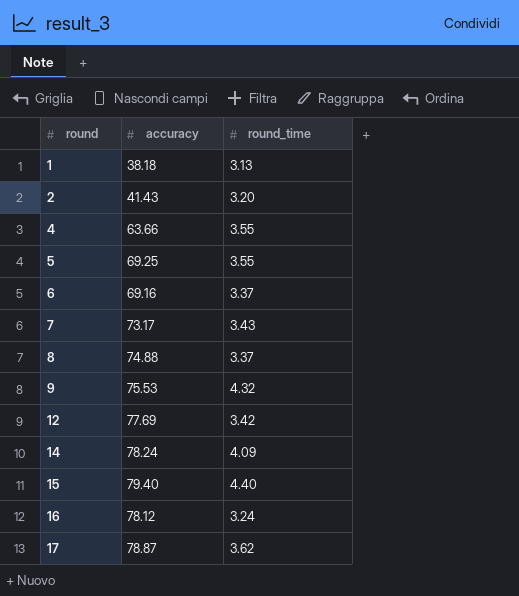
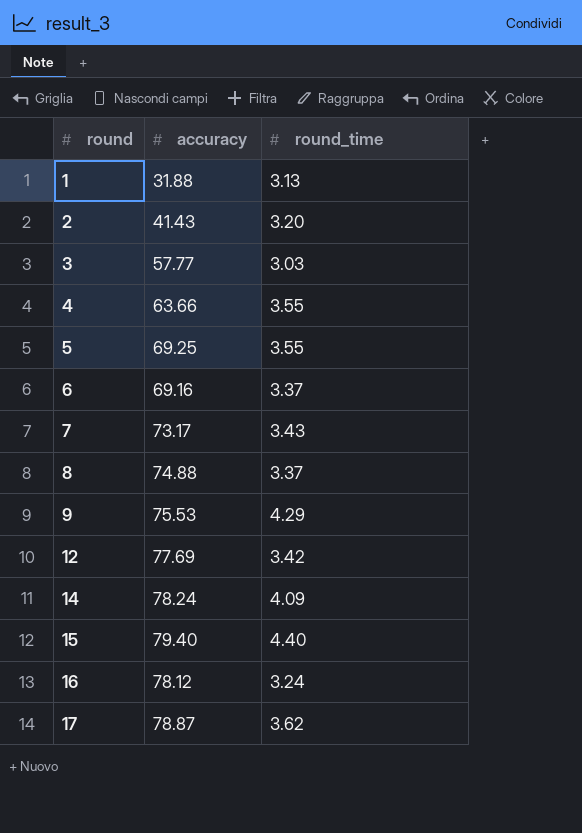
1 | accuracy: 38.18 -> 31.88
row 3: none -> 57.77 | 3.03
9 | round_time: 4.32 -> 4.29

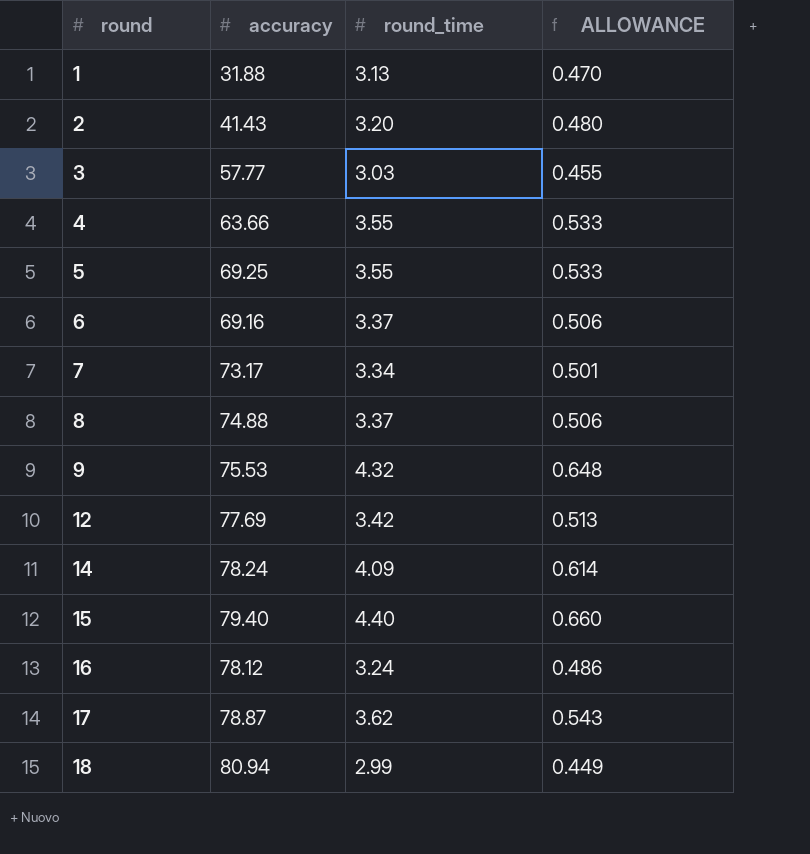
column ALLOWANCE | formula: none -> [round_time] * 0.15
7 | round_time: 3.43 -> 3.34
9 | round_time: 4.29 -> 4.32
row 18: none -> 80.94 | 2.99 | 0.449

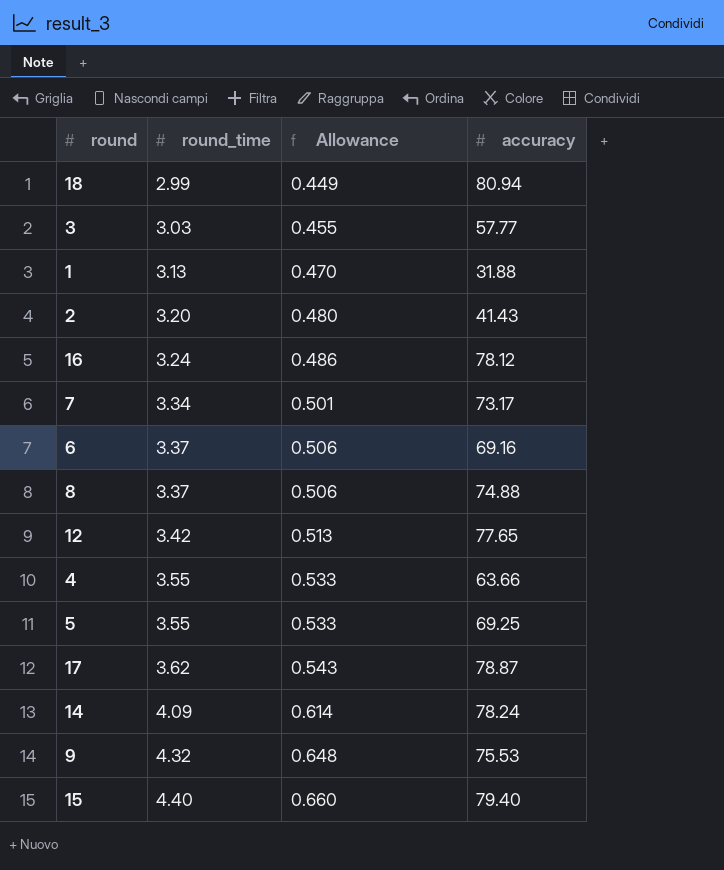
row order: round ascending -> round_time ascending
column name: ALLOWANCE -> Allowance
column accuracy | position: 2 -> 4
12 | accuracy: 77.69 -> 77.65

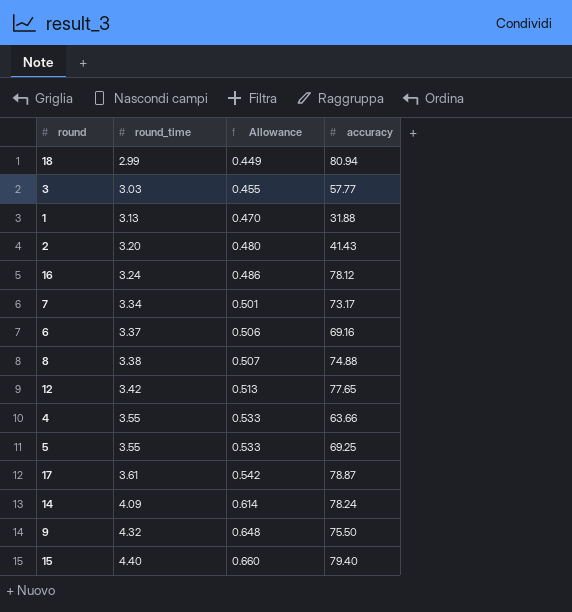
8 | round_time: 3.37 -> 3.38
8 | Allowance: 0.506 -> 0.507
17 | round_time: 3.62 -> 3.61
17 | Allowance: 0.543 -> 0.542
9 | accuracy: 75.53 -> 75.50

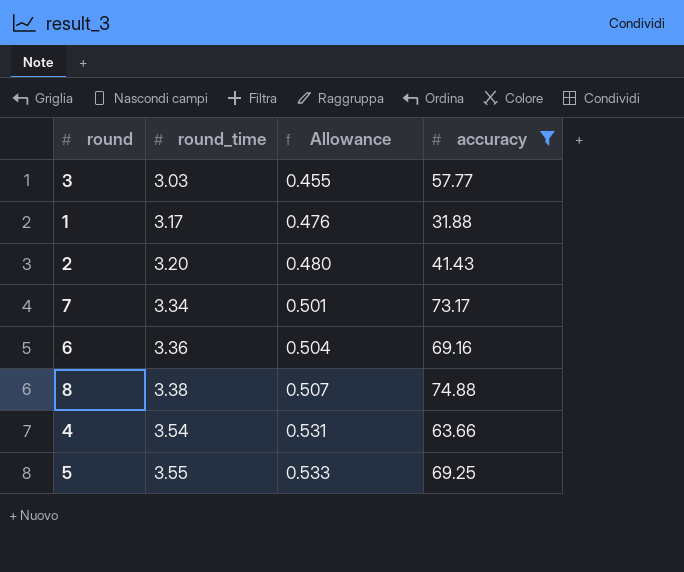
filter: none -> accuracy <= 74.88
1 | round_time: 3.13 -> 3.17
1 | Allowance: 0.470 -> 0.476
6 | round_time: 3.37 -> 3.36
6 | Allowance: 0.506 -> 0.504
4 | round_time: 3.55 -> 3.54
4 | Allowance: 0.533 -> 0.531

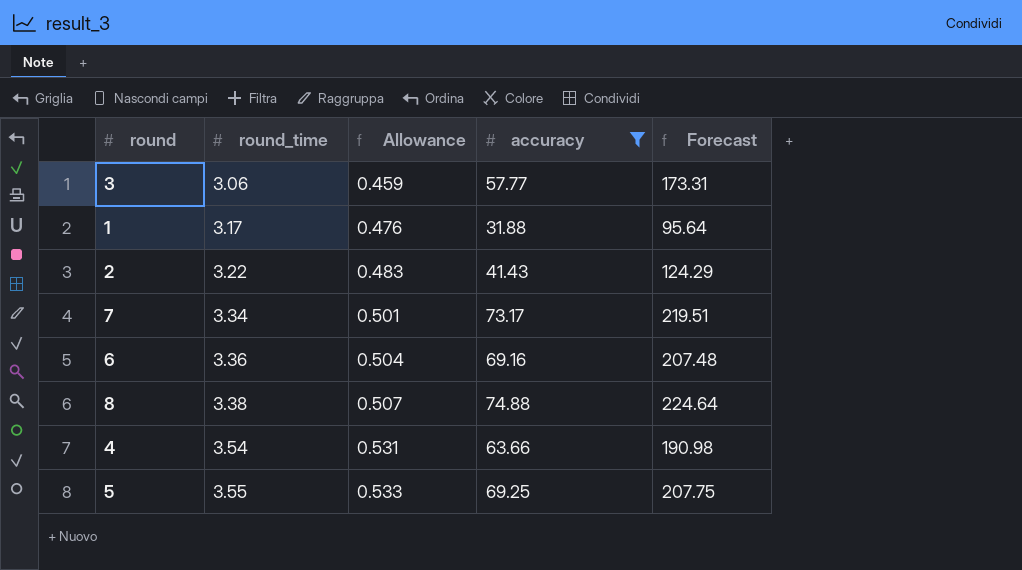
column Forecast | formula: none -> [accuracy] * 3
3 | round_time: 3.03 -> 3.06
3 | Allowance: 0.455 -> 0.459
2 | round_time: 3.20 -> 3.22
2 | Allowance: 0.480 -> 0.483

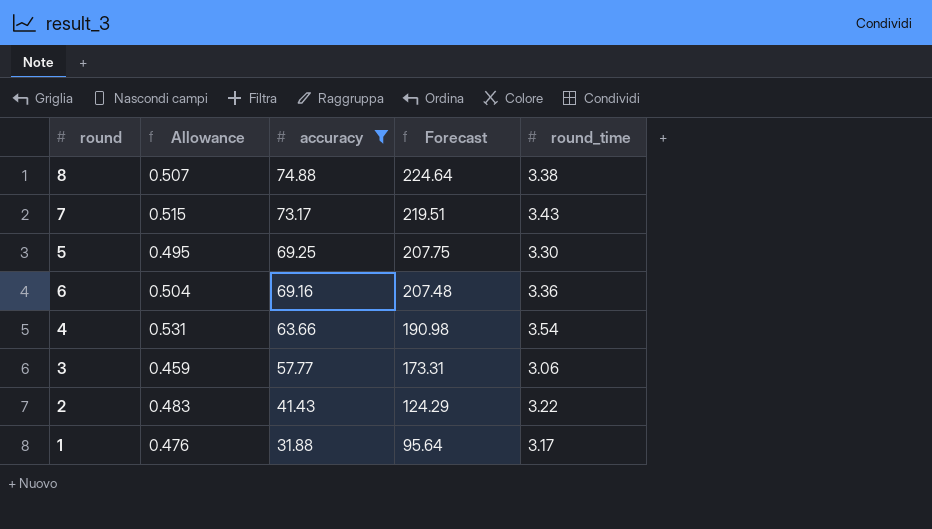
row order: round_time ascending -> accuracy descending
column round_time | position: 2 -> 5
7 | Allowance: 0.501 -> 0.515
7 | round_time: 3.34 -> 3.43
5 | Allowance: 0.533 -> 0.495
5 | round_time: 3.55 -> 3.30

